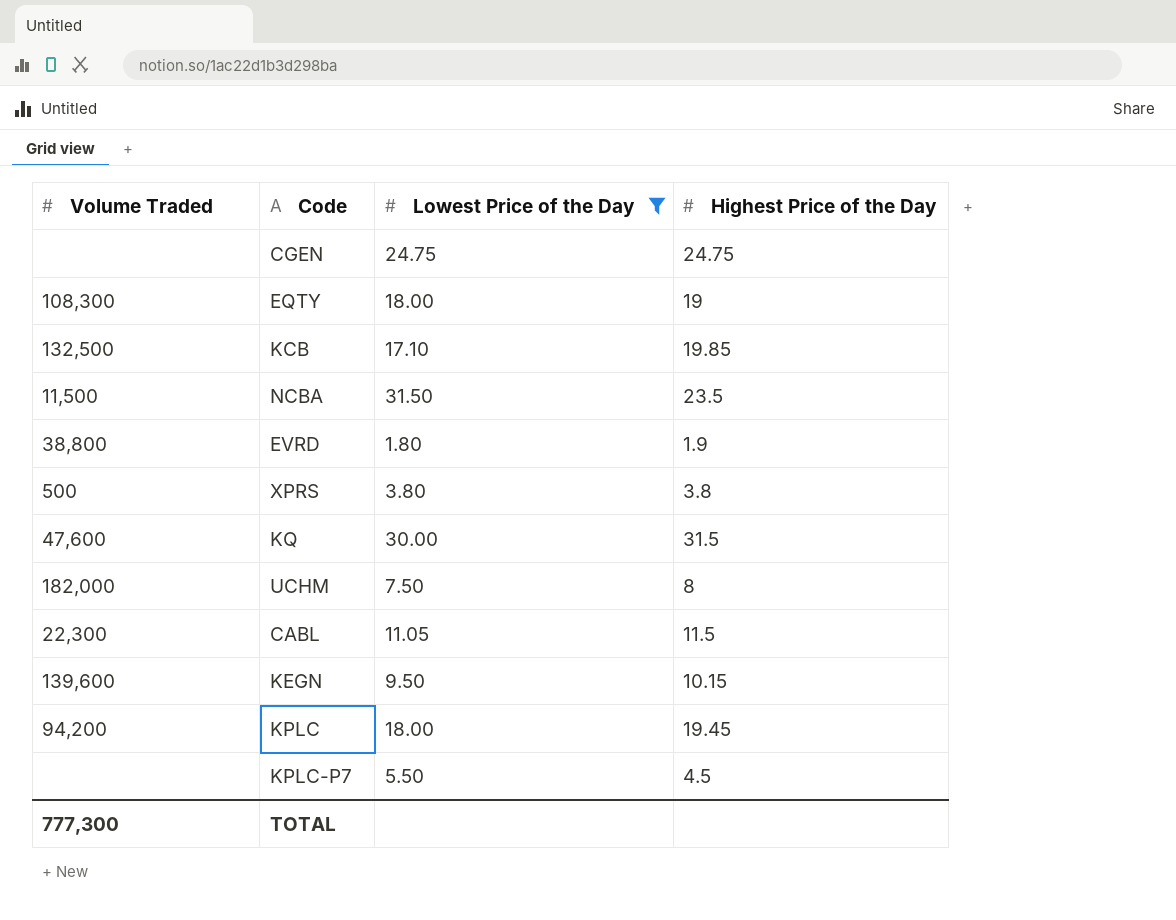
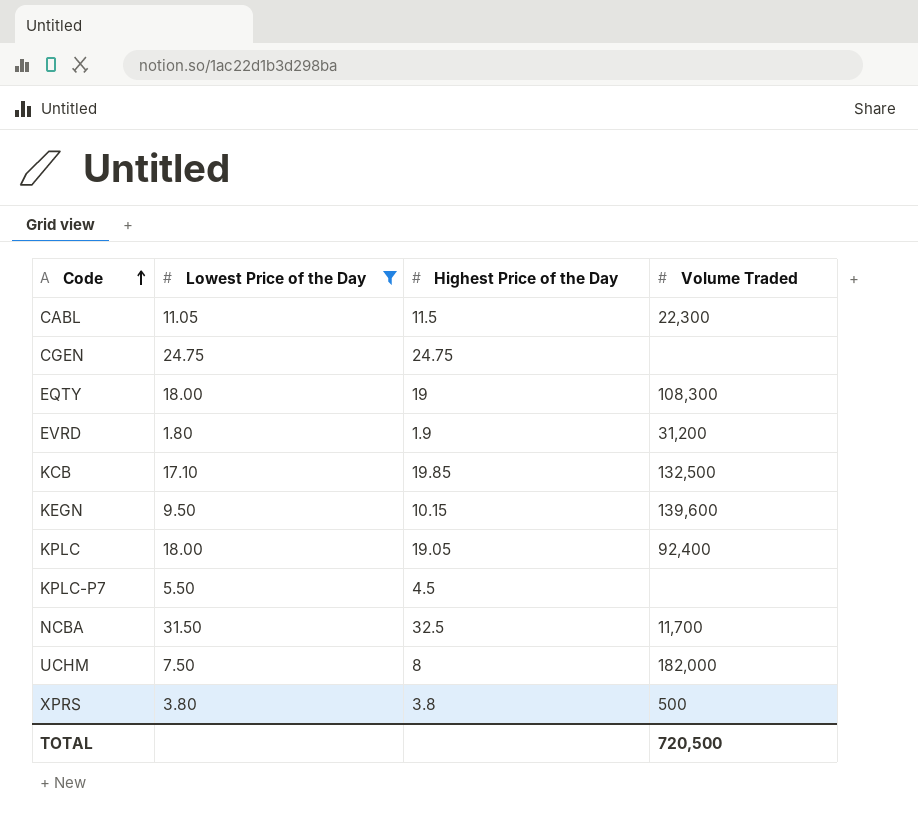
row order: none -> Code ascending
column Volume Traded | position: 1 -> 4
row KQ: 47,600 | 30.00 | 31.5 -> none
EVRD | Volume Traded: 38,800 -> 31,200
KPLC | Highest Price of the Day: 19.45 -> 19.05
KPLC | Volume Traded: 94,200 -> 92,400
NCBA | Highest Price of the Day: 23.5 -> 32.5
NCBA | Volume Traded: 11,500 -> 11,700
TOTAL | Volume Traded: 777,300 -> 720,500

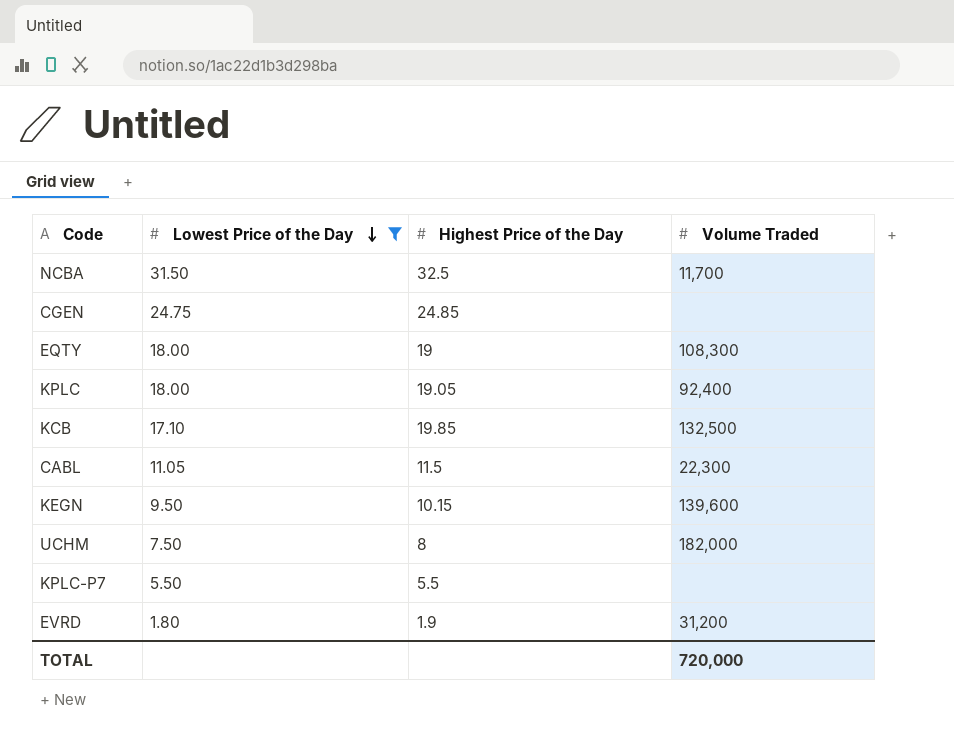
row order: Code ascending -> Lowest Price of the Day descending
row XPRS: 3.80 | 3.8 | 500 -> none
CGEN | Highest Price of the Day: 24.75 -> 24.85
KPLC-P7 | Highest Price of the Day: 4.5 -> 5.5
TOTAL | Volume Traded: 720,500 -> 720,000

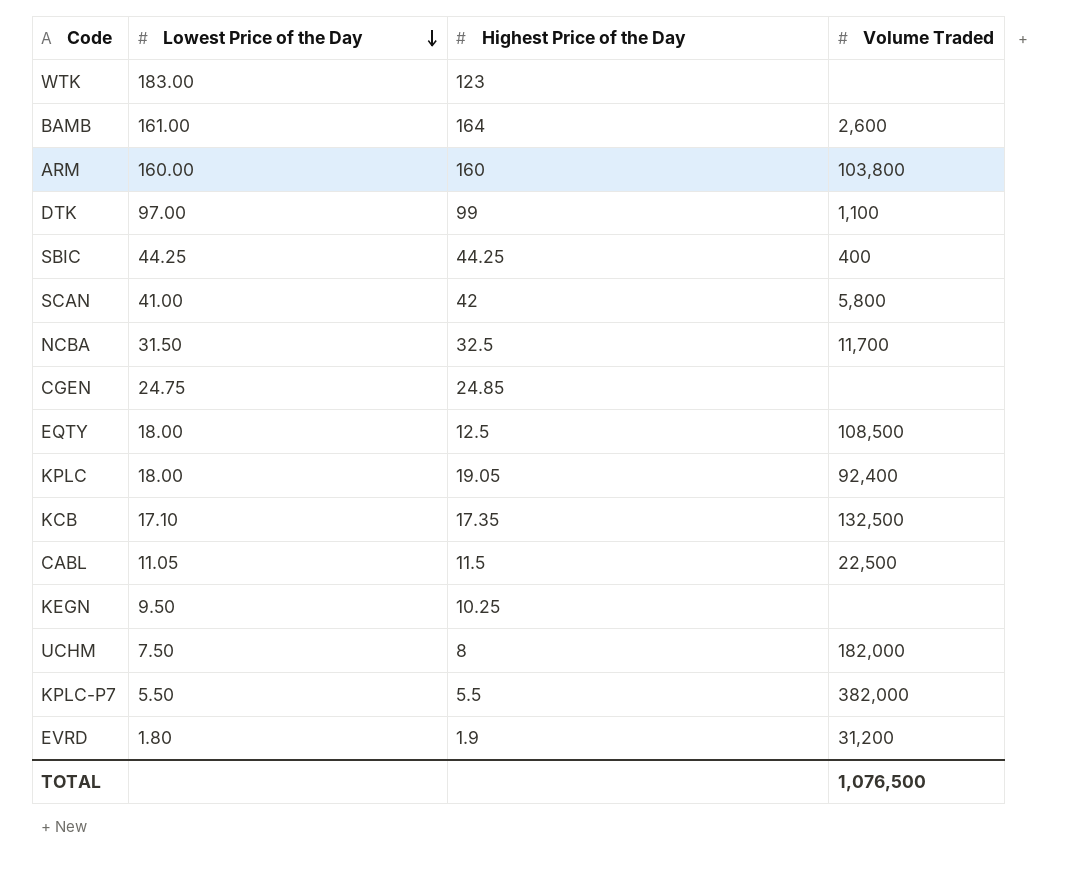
filter: Lowest Price of the Day <= 31.50 -> none
EQTY | Highest Price of the Day: 19 -> 12.5
EQTY | Volume Traded: 108,300 -> 108,500
KCB | Highest Price of the Day: 19.85 -> 17.35
CABL | Volume Traded: 22,300 -> 22,500
KEGN | Highest Price of the Day: 10.15 -> 10.25
KEGN | Volume Traded: 139,600 -> none
KPLC-P7 | Volume Traded: none -> 382,000
TOTAL | Volume Traded: 720,000 -> 1,076,500

